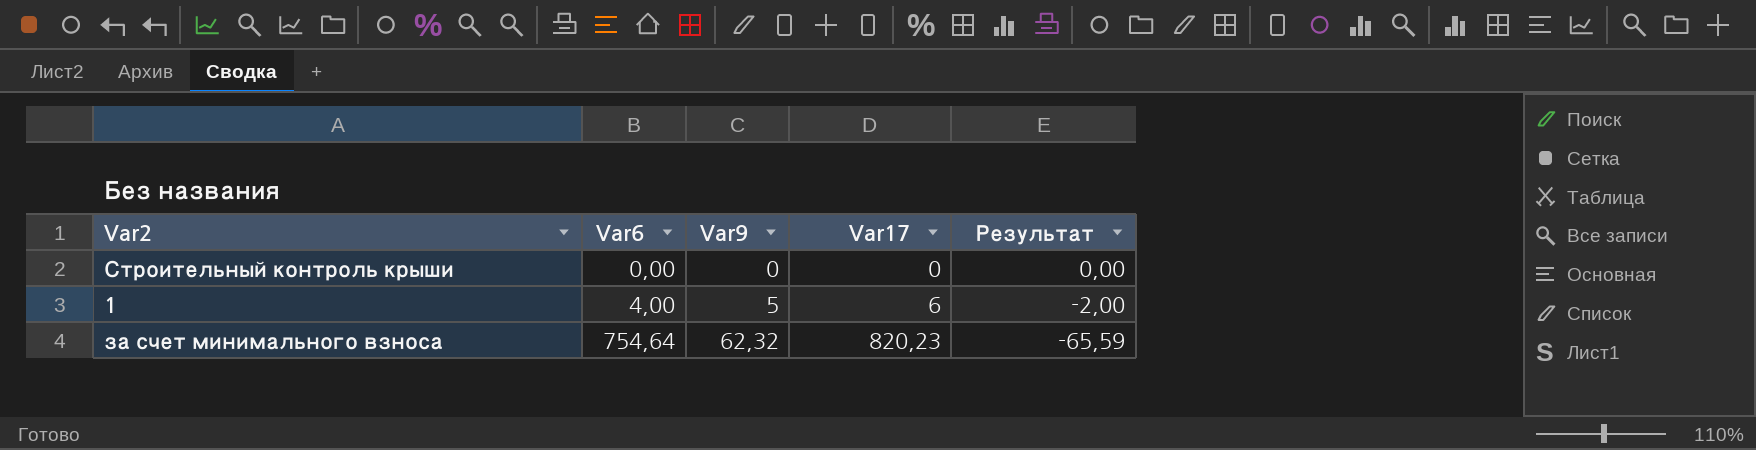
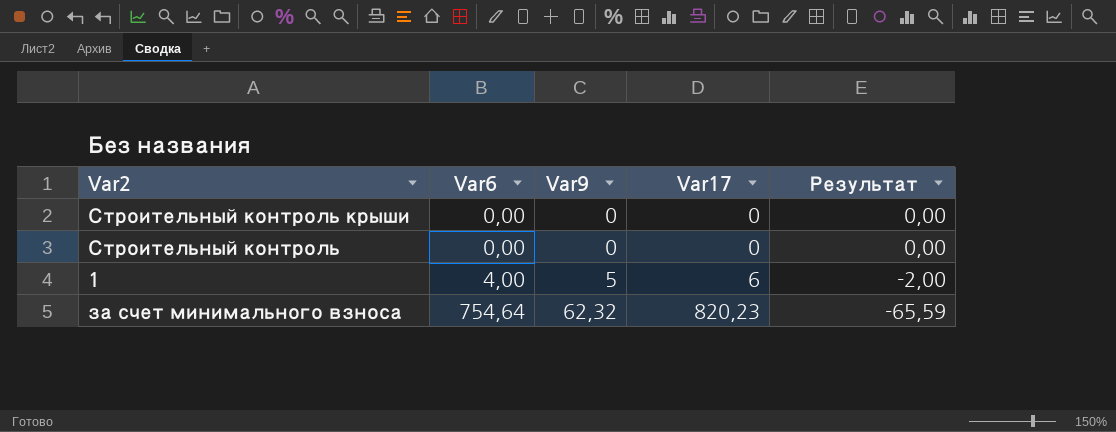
row Строительный контроль: none -> 0,00 | 0 | 0 | 0,00

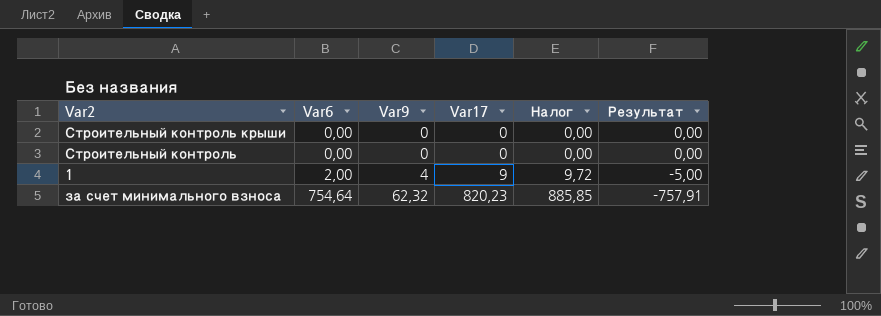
column Налог | formula: none -> [Var17] * 1,08
column Результат | formula: [Var6] - [Var17] -> [Var9] - [Var17]
1 | Var6: 4,00 -> 2,00
1 | Var9: 5 -> 4
1 | Var17: 6 -> 9

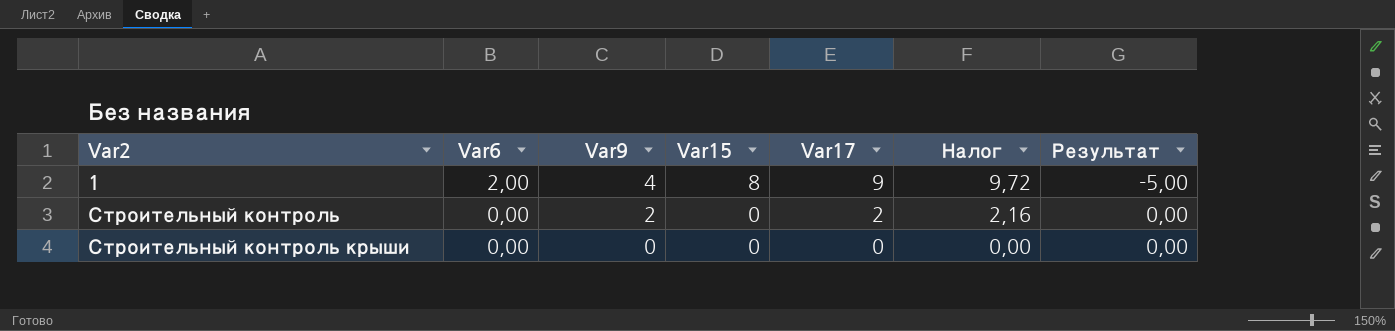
row order: Var6 ascending -> Var2 ascending
column Var15 | position: none -> 4
row за счет минимального взноса: 754,64 | 62,32 | 820,23 | 885,85 | -757,91 -> none
Строительный контроль | Var9: 0 -> 2
Строительный контроль | Var17: 0 -> 2
Строительный контроль | Налог: 0,00 -> 2,16

